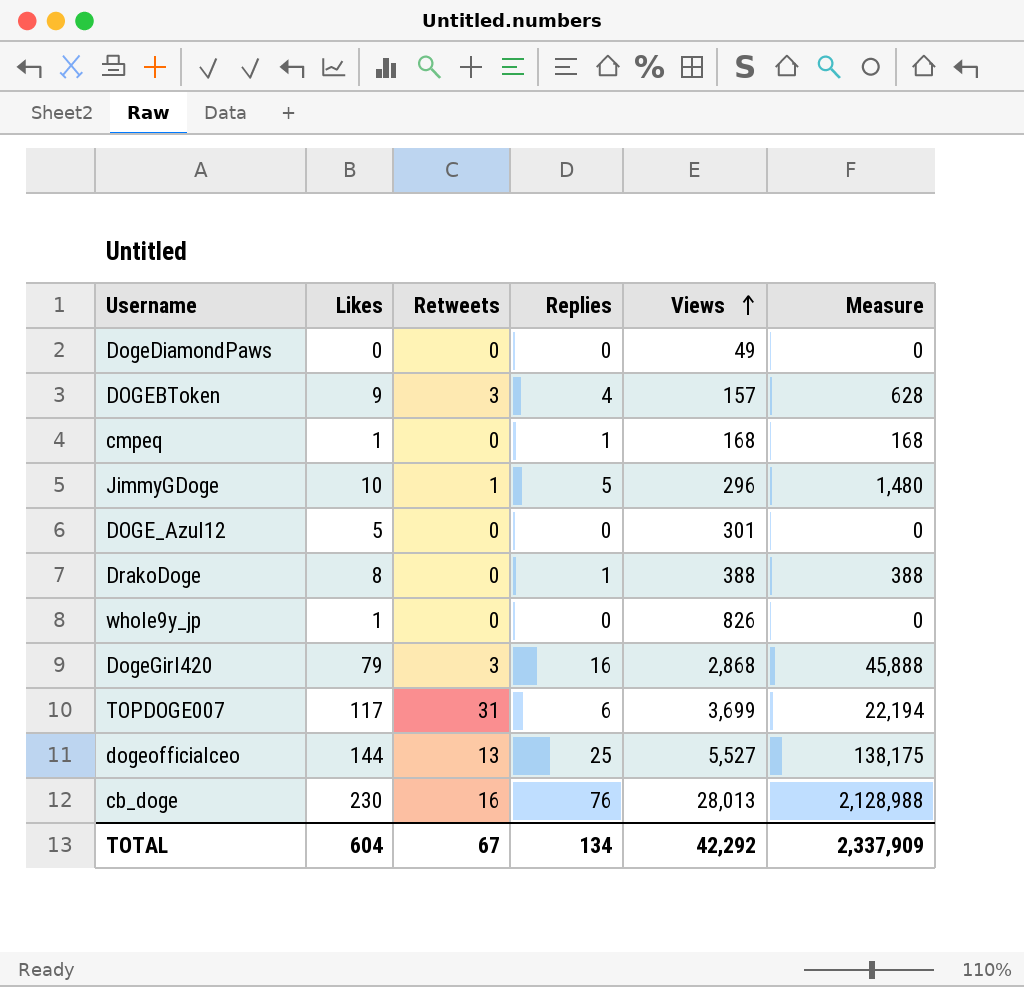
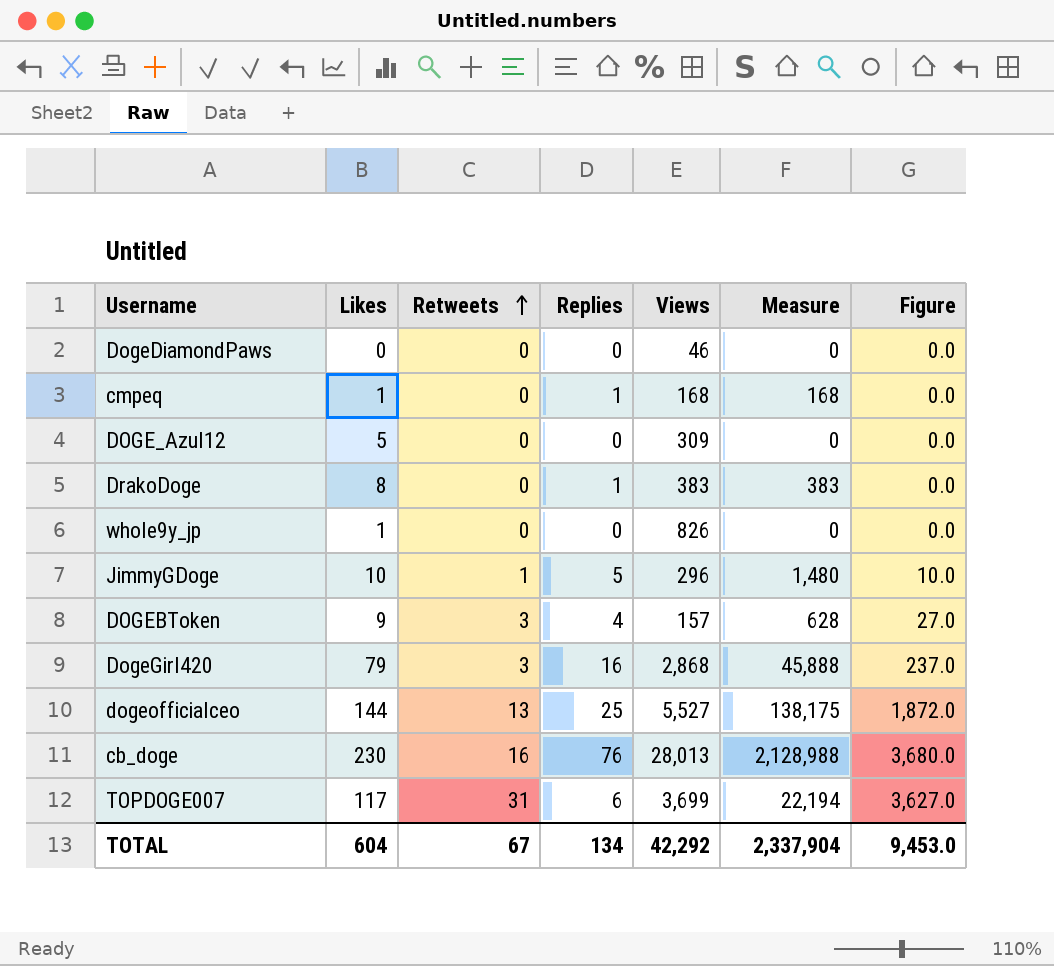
row order: Views ascending -> Retweets ascending
column Figure | formula: none -> [Likes] * [Retweets]
DogeDiamondPaws | Views: 49 -> 46
DOGE_Azul12 | Views: 301 -> 309
DrakoDoge | Views: 388 -> 383
DrakoDoge | Measure: 388 -> 383
TOTAL | Measure: 2,337,909 -> 2,337,904

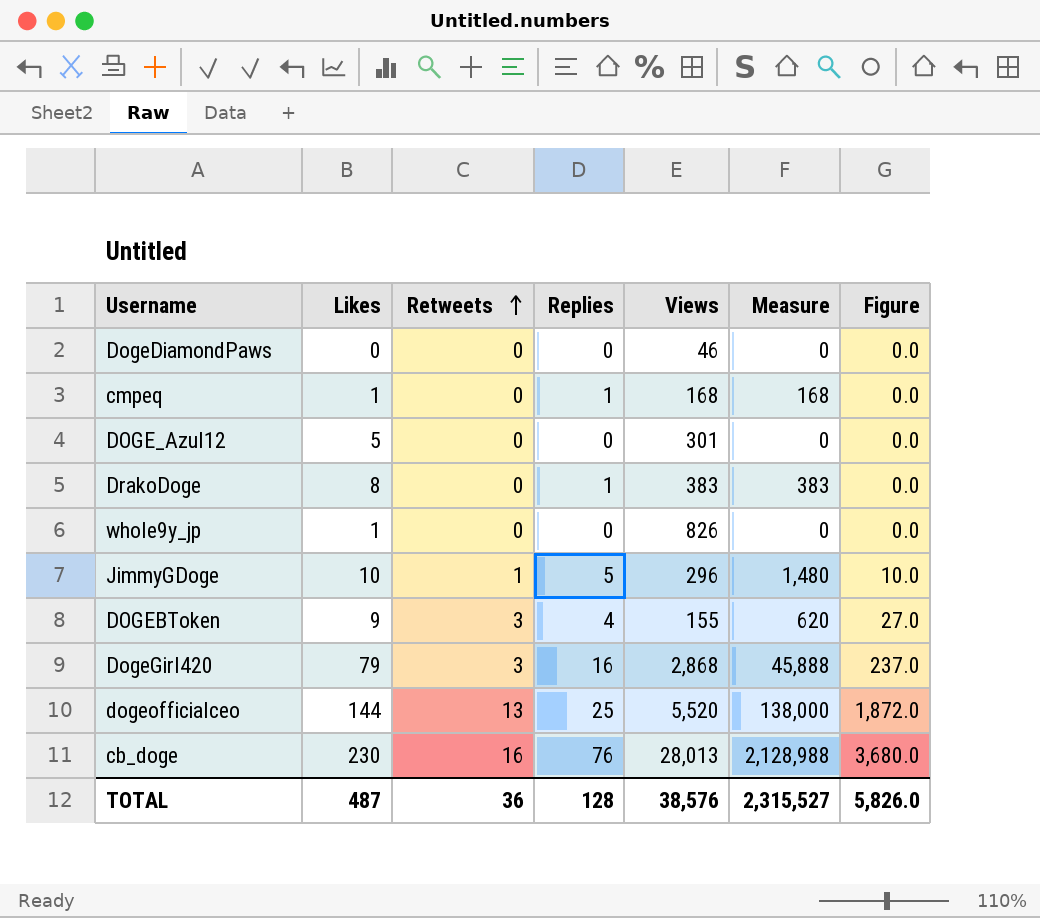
row TOPDOGE007: 117 | 31 | 6 | 3,699 | 22,194 | 3,627.0 -> none
DOGE_Azul12 | Views: 309 -> 301
DOGEBToken | Views: 157 -> 155
DOGEBToken | Measure: 628 -> 620
dogeofficialceo | Views: 5,527 -> 5,520
dogeofficialceo | Measure: 138,175 -> 138,000
TOTAL | Likes: 604 -> 487
TOTAL | Retweets: 67 -> 36
TOTAL | Replies: 134 -> 128
TOTAL | Views: 42,292 -> 38,576
TOTAL | Measure: 2,337,904 -> 2,315,527
TOTAL | Figure: 9,453.0 -> 5,826.0

